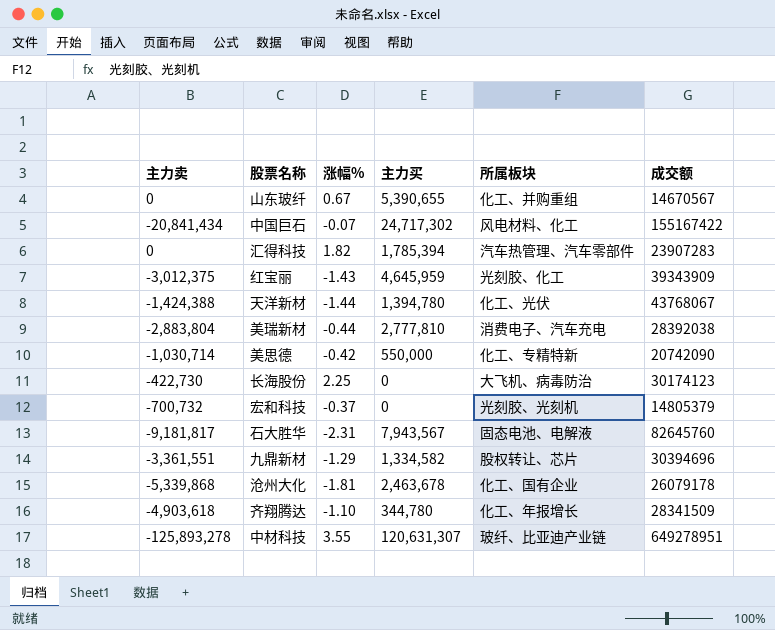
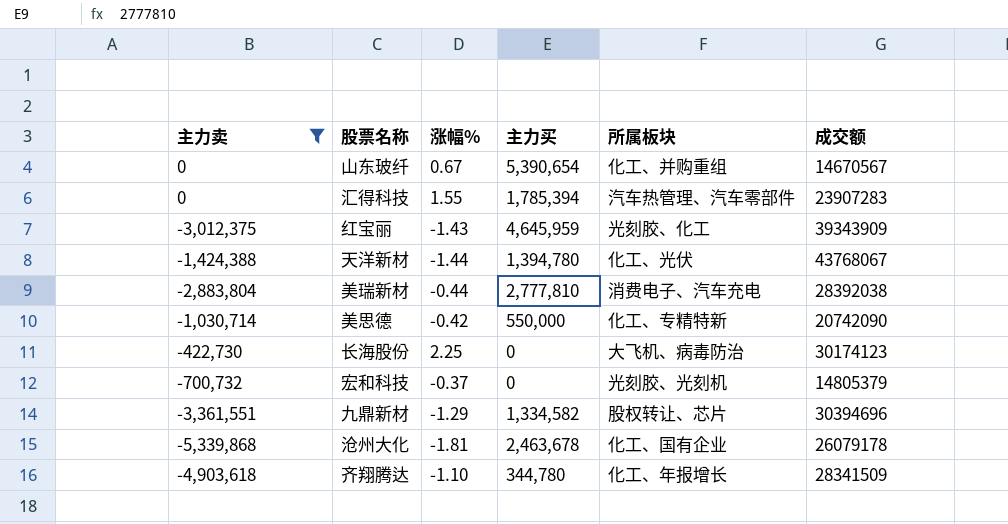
filter: none -> 主力卖 >= -5,339,868
山东玻纤 | 主力买: 5,390,655 -> 5,390,654
汇得科技 | 涨幅%: 1.82 -> 1.55

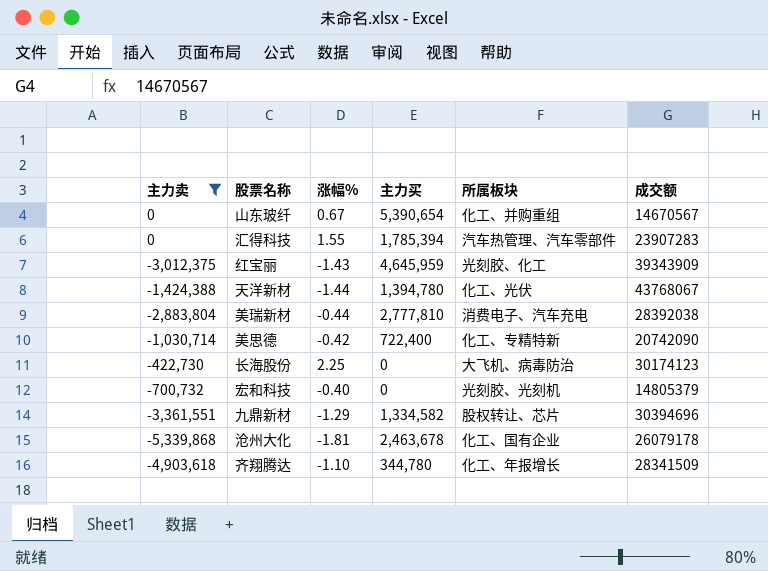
美思德 | 主力买: 550,000 -> 722,400
宏和科技 | 涨幅%: -0.37 -> -0.40

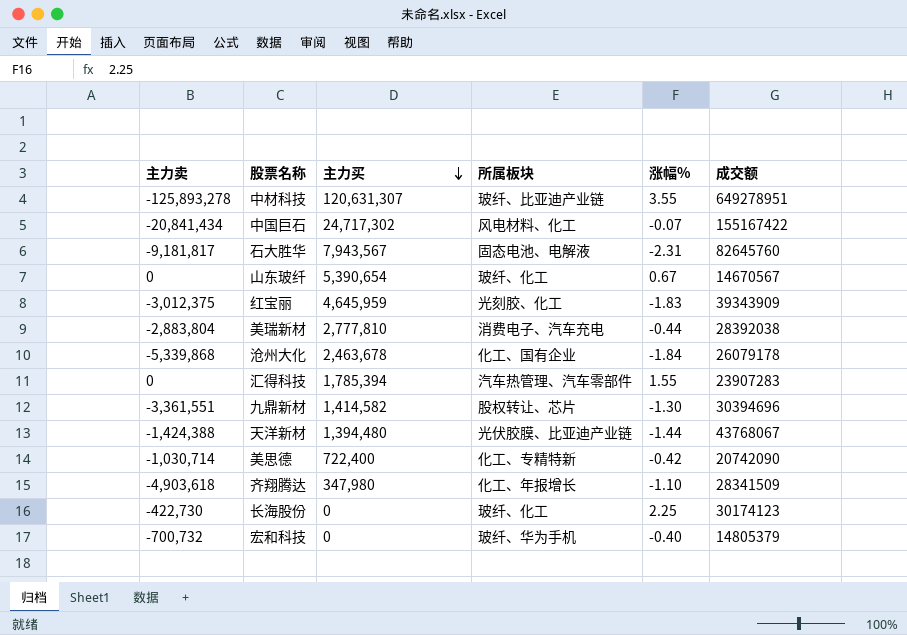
filter: 主力卖 >= -5,339,868 -> none
row order: none -> 主力买 descending
column 涨幅% | position: 3 -> 5
山东玻纤 | 所属板块: 化工、并购重组 -> 玻纤、化工
红宝丽 | 涨幅%: -1.43 -> -1.83
沧州大化 | 涨幅%: -1.81 -> -1.84
九鼎新材 | 主力买: 1,334,582 -> 1,414,582
九鼎新材 | 涨幅%: -1.29 -> -1.30
天洋新材 | 主力买: 1,394,780 -> 1,394,480
天洋新材 | 所属板块: 化工、光伏 -> 光伏胶膜、比亚迪产业链
齐翔腾达 | 主力买: 344,780 -> 347,980
长海股份 | 所属板块: 大飞机、病毒防治 -> 玻纤、化工
宏和科技 | 所属板块: 光刻胶、光刻机 -> 玻纤、华为手机

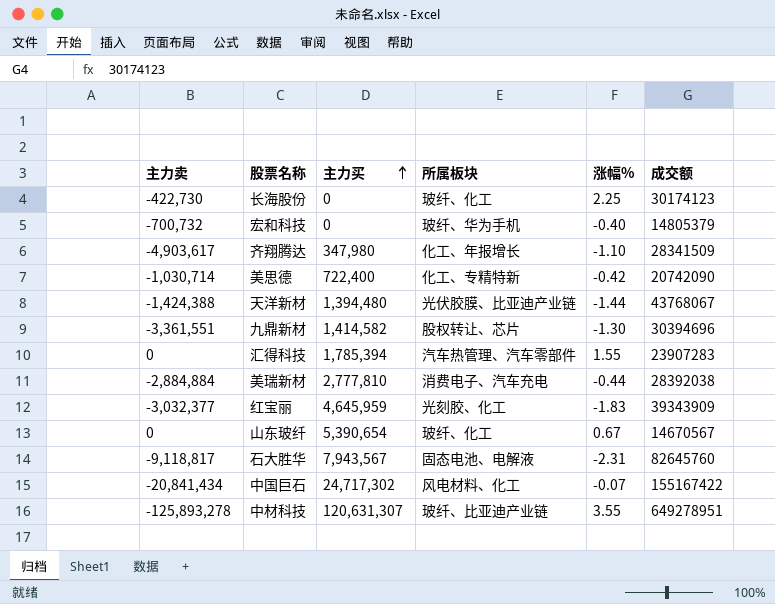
row order: 主力买 descending -> 主力买 ascending
row 沧州大化: -5,339,868 | 2,463,678 | 化工、国有企业 | -1.84 | 26079178 -> none
齐翔腾达 | 主力卖: -4,903,618 -> -4,903,617
美瑞新材 | 主力卖: -2,883,804 -> -2,884,884
红宝丽 | 主力卖: -3,012,375 -> -3,032,377
石大胜华 | 主力卖: -9,181,817 -> -9,118,817

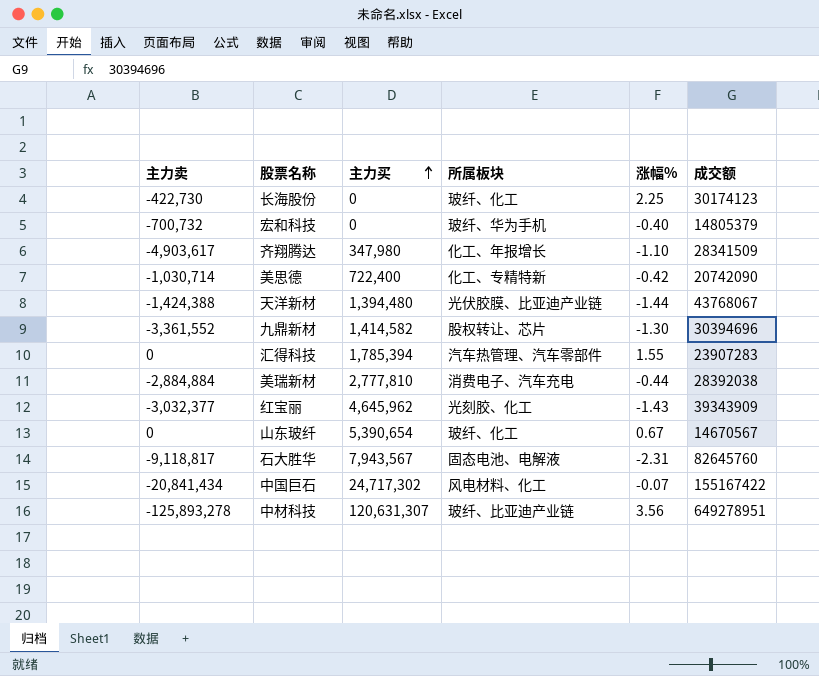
九鼎新材 | 主力卖: -3,361,551 -> -3,361,552
红宝丽 | 主力买: 4,645,959 -> 4,645,962
红宝丽 | 涨幅%: -1.83 -> -1.43
中材科技 | 涨幅%: 3.55 -> 3.56

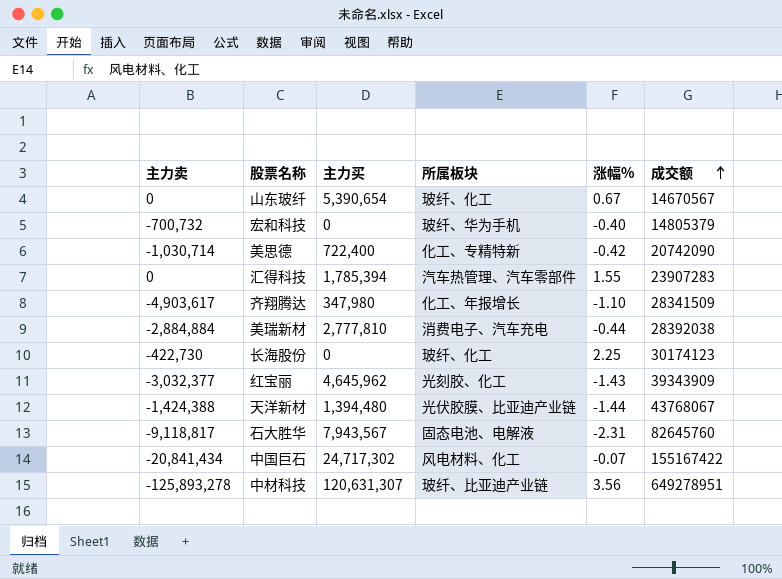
row order: 主力买 ascending -> 成交额 ascending
row 九鼎新材: -3,361,552 | 1,414,582 | 股权转让、芯片 | -1.30 | 30394696 -> none

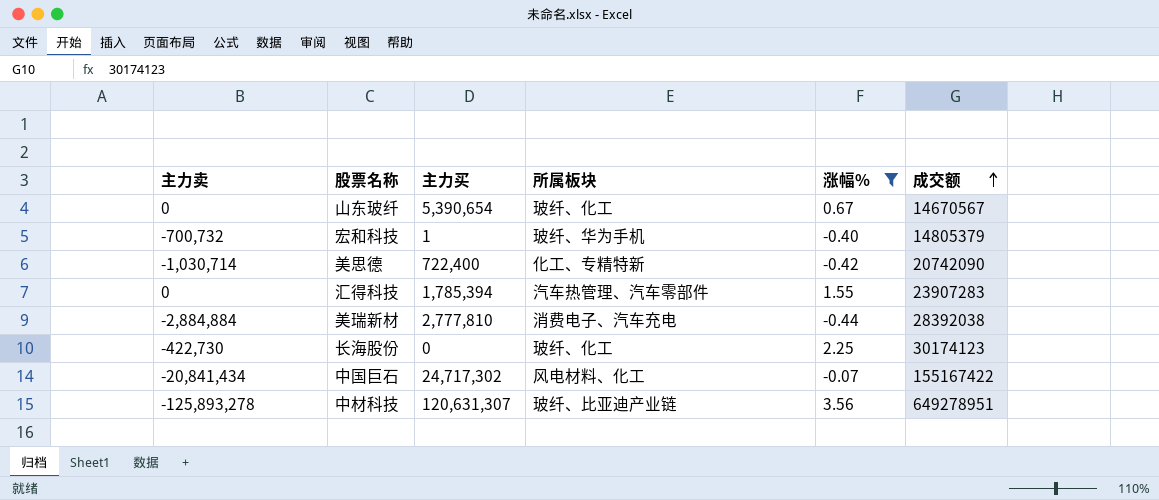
filter: none -> 涨幅% >= -0.44
宏和科技 | 主力买: 0 -> 1

